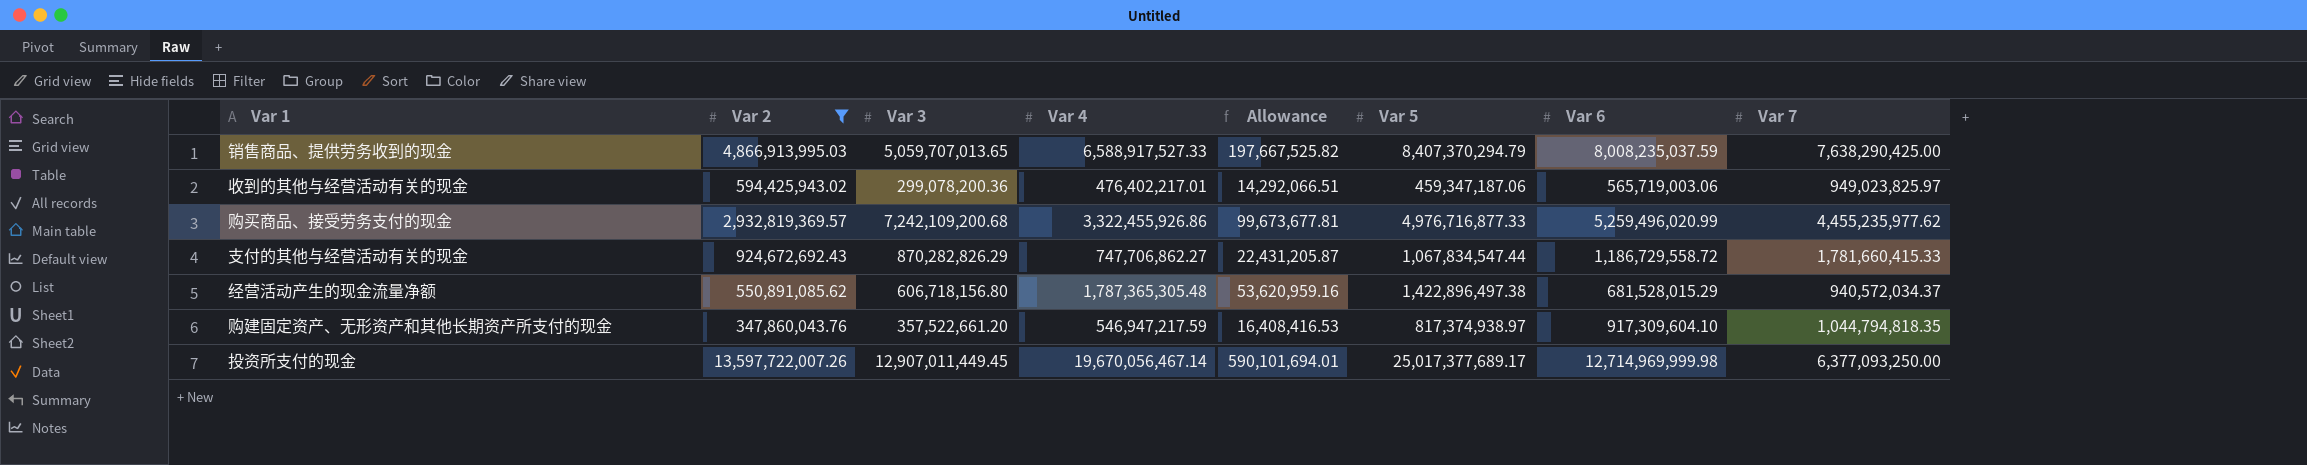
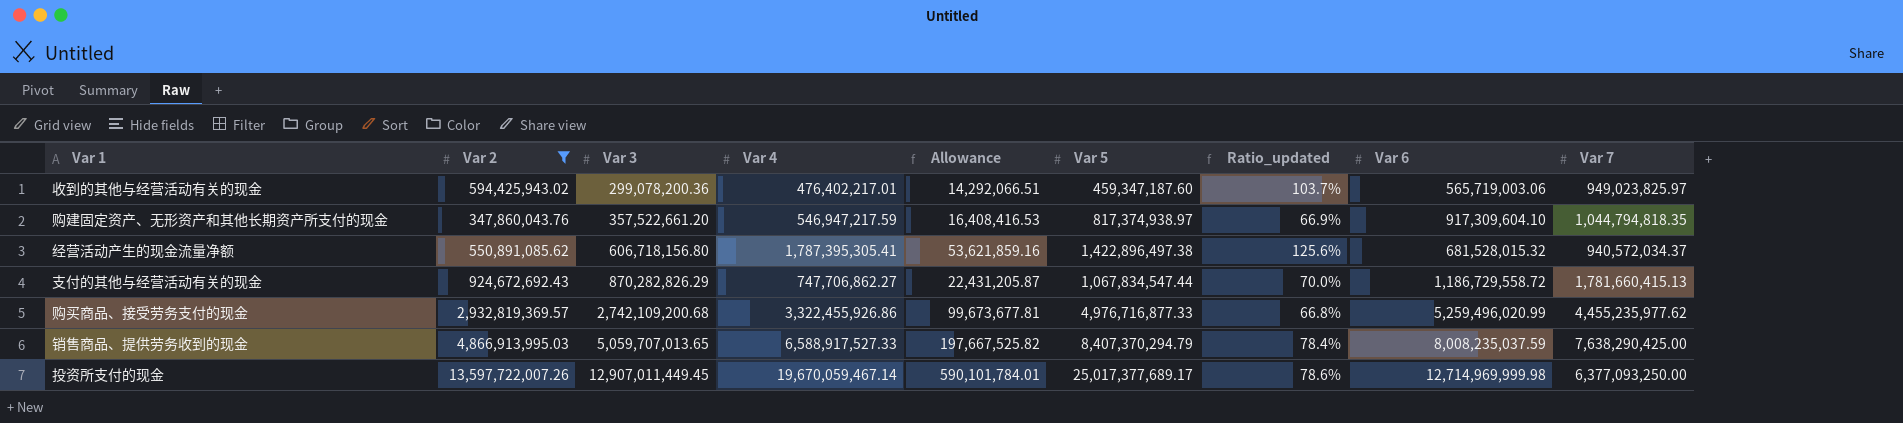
row order: none -> Var 3 ascending
column Ratio_updated | formula: none -> [Var 4] / [Var 5]
收到的其他与经营活动有关的现金 | Var 5: 459,347,187.06 -> 459,347,187.60
经营活动产生的现金流量净额 | Var 4: 1,787,365,305.48 -> 1,787,395,305.41
经营活动产生的现金流量净额 | Allowance: 53,620,959.16 -> 53,621,859.16
经营活动产生的现金流量净额 | Var 6: 681,528,015.29 -> 681,528,015.32
支付的其他与经营活动有关的现金 | Var 7: 1,781,660,415.33 -> 1,781,660,415.13
购买商品、接受劳务支付的现金 | Var 3: 7,242,109,200.68 -> 2,742,109,200.68
投资所支付的现金 | Var 4: 19,670,056,467.14 -> 19,670,059,467.14
投资所支付的现金 | Allowance: 590,101,694.01 -> 590,101,784.01

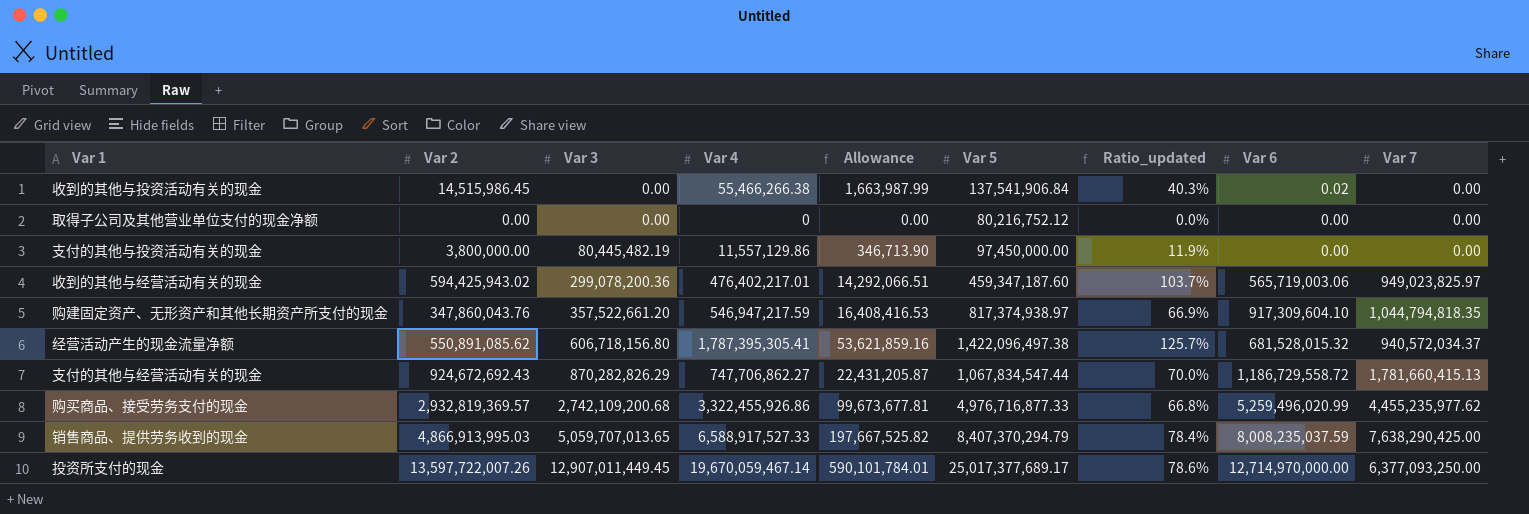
filter: Var 2 >= 347,860,043.76 -> none
经营活动产生的现金流量净额 | Var 5: 1,422,896,497.38 -> 1,422,096,497.38
经营活动产生的现金流量净额 | Ratio_updated: 125.6% -> 125.7%
投资所支付的现金 | Var 6: 12,714,969,999.98 -> 12,714,970,000.00

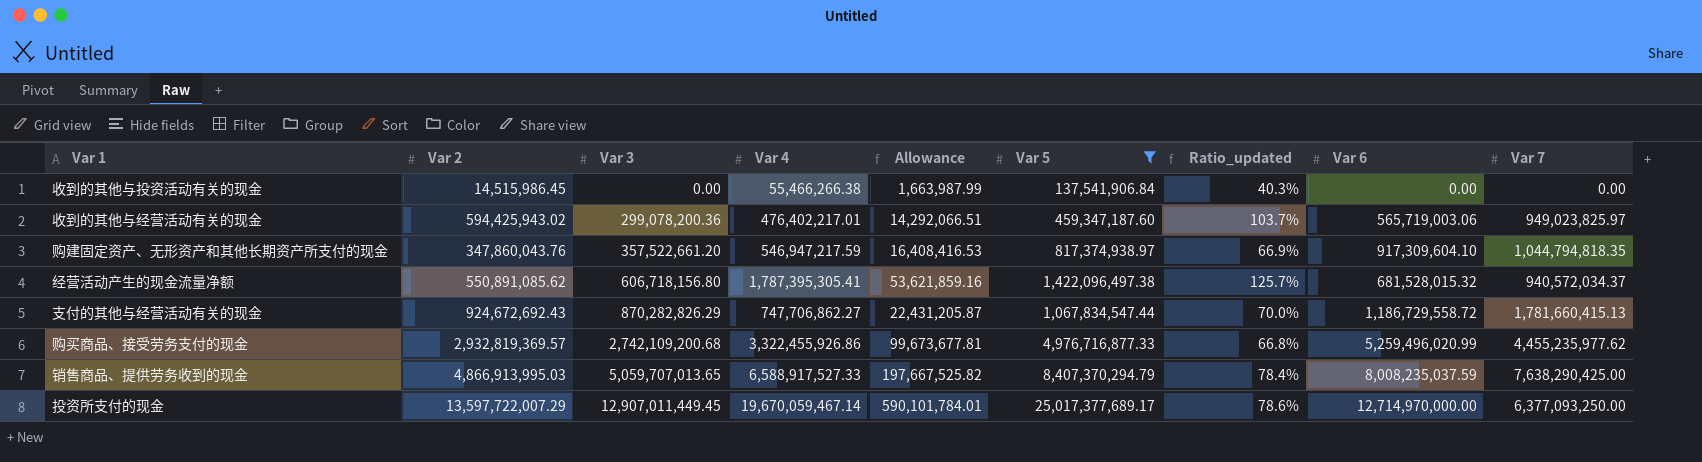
filter: none -> Var 5 >= 137,541,906.84
收到的其他与投资活动有关的现金 | Var 6: 0.02 -> 0.00
投资所支付的现金 | Var 2: 13,597,722,007.26 -> 13,597,722,007.29

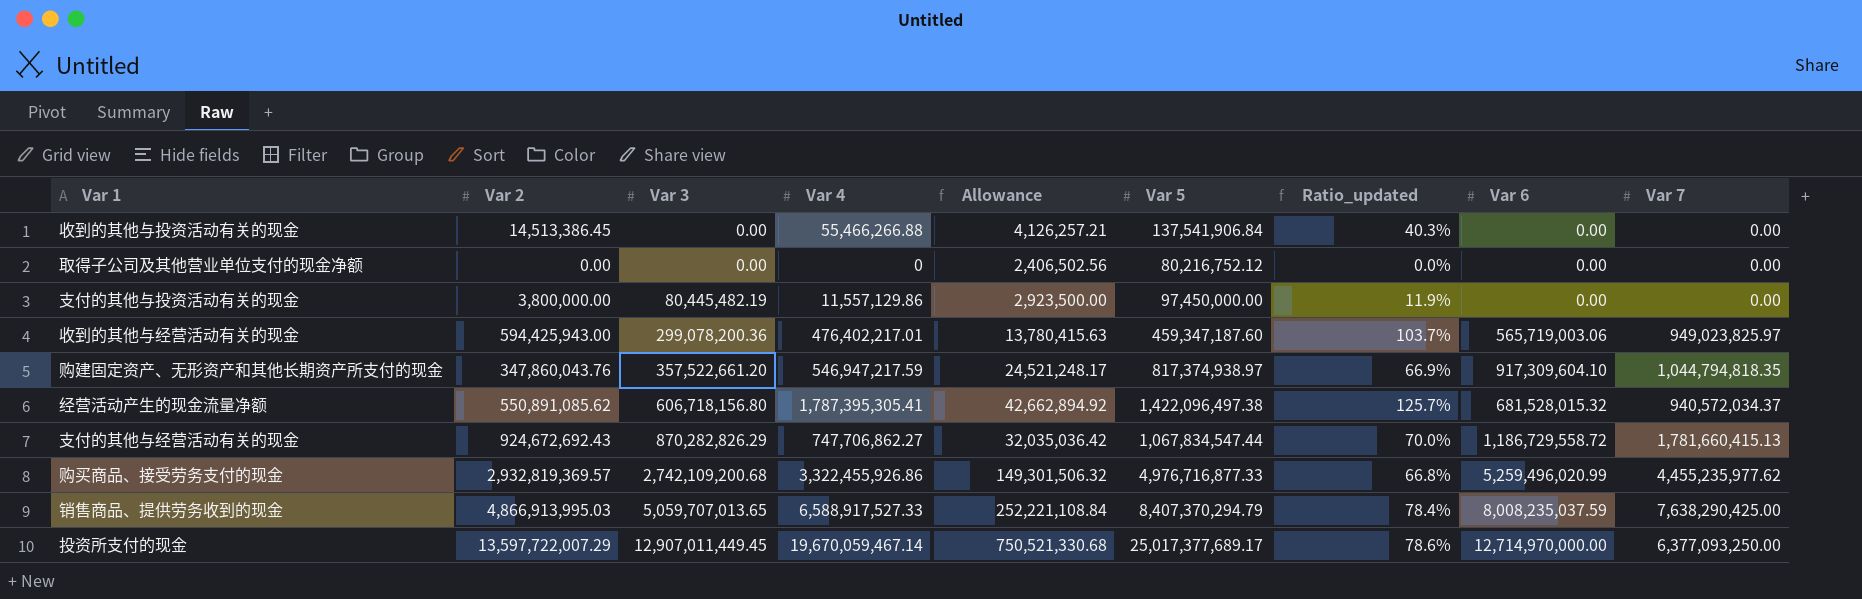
filter: Var 5 >= 137,541,906.84 -> none
column Allowance | formula: [Var 4] * 0.03 -> [Var 5] * 0.03
收到的其他与投资活动有关的现金 | Var 2: 14,515,986.45 -> 14,513,386.45
收到的其他与投资活动有关的现金 | Var 4: 55,466,266.38 -> 55,466,266.88
收到的其他与经营活动有关的现金 | Var 2: 594,425,943.02 -> 594,425,943.00

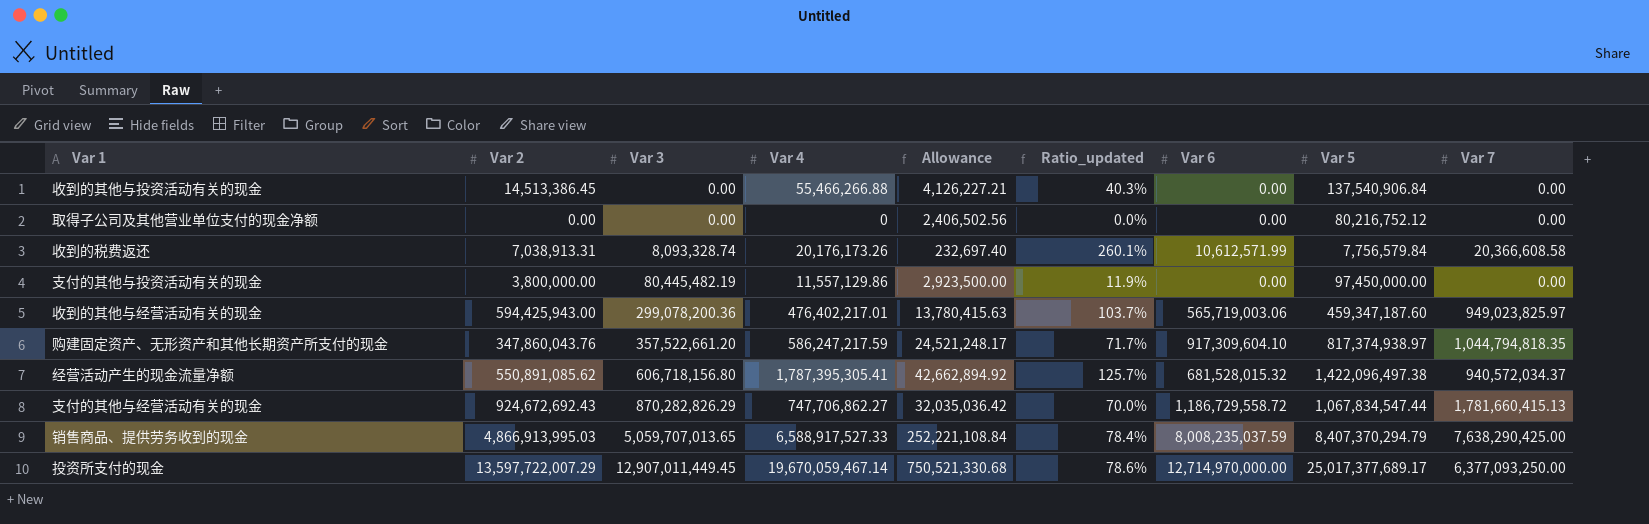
column Var 5 | position: 6 -> 8
row 购买商品、接受劳务支付的现金: 2,932,819,369.57 | 2,742,109,200.68 | 3,322,455,926.86 | 149,301,506.32 | 4,976,716,877.33 | 66.8% | 5,259,496,020.99 | 4,455,235,977.62 -> none
收到的其他与投资活动有关的现金 | Allowance: 4,126,257.21 -> 4,126,227.21
收到的其他与投资活动有关的现金 | Var 5: 137,541,906.84 -> 137,540,906.84
row 收到的税费返还: none -> 7,038,913.31 | 8,093,328.74 | 20,176,173.26 | 232,697.40 | 260.1% | 10,612,571.99 | 7,756,579.84 | 20,366,608.58
购建固定资产、无形资产和其他长期资产所支付的现金 | Var 4: 546,947,217.59 -> 586,247,217.59
购建固定资产、无形资产和其他长期资产所支付的现金 | Ratio_updated: 66.9% -> 71.7%

